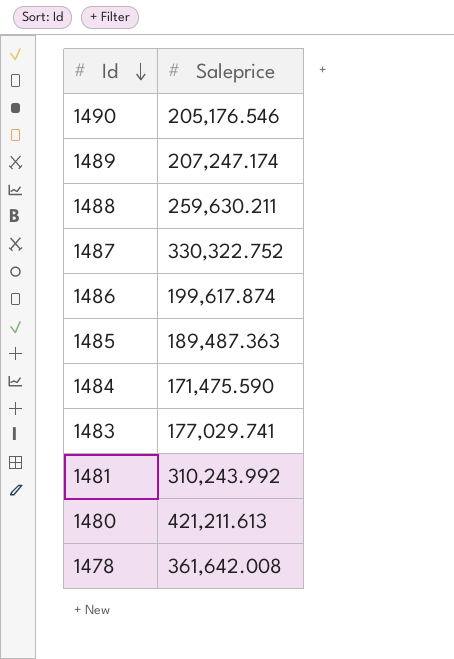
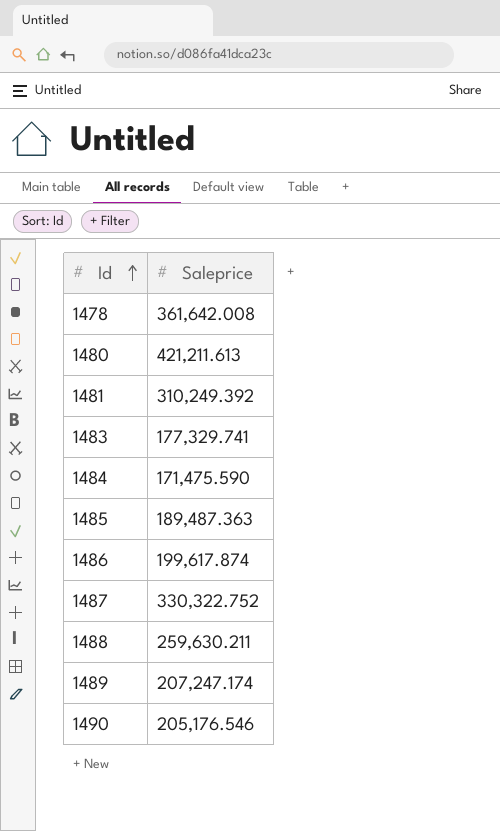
row order: Id descending -> Id ascending
1481 | Saleprice: 310,243.992 -> 310,249.392
1483 | Saleprice: 177,029.741 -> 177,329.741

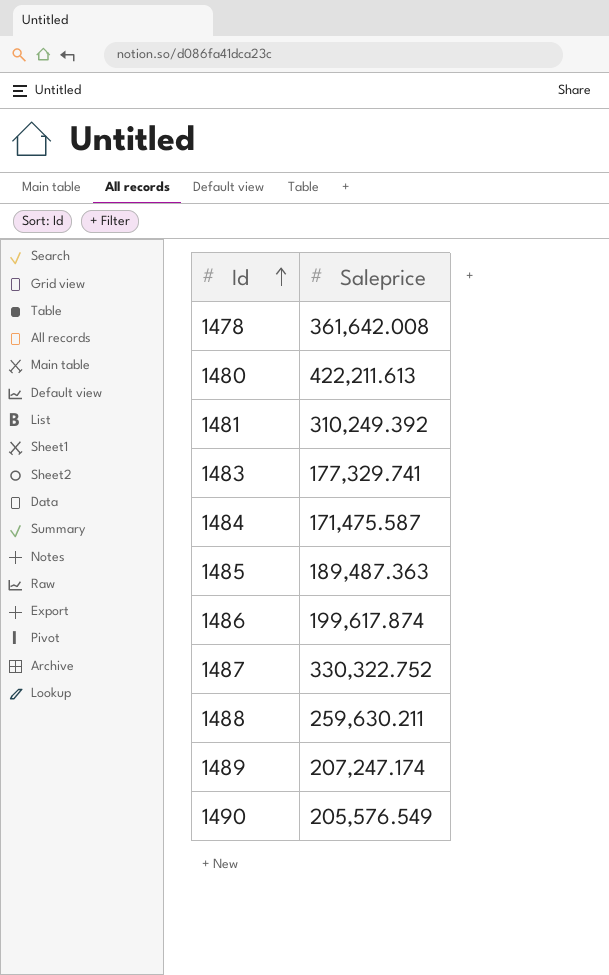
1480 | Saleprice: 421,211.613 -> 422,211.613
1484 | Saleprice: 171,475.590 -> 171,475.587
1490 | Saleprice: 205,176.546 -> 205,576.549

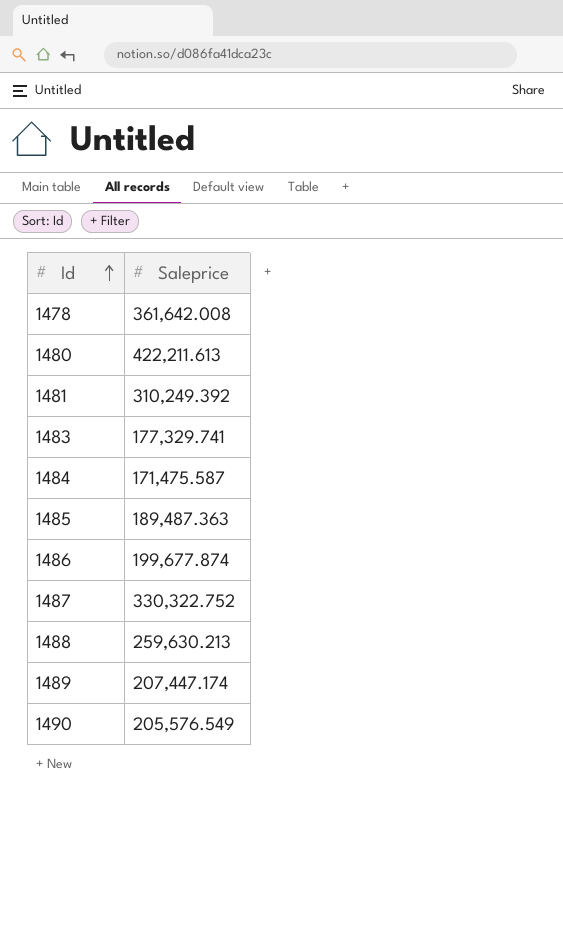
1486 | Saleprice: 199,617.874 -> 199,677.874
1488 | Saleprice: 259,630.211 -> 259,630.213
1489 | Saleprice: 207,247.174 -> 207,447.174

